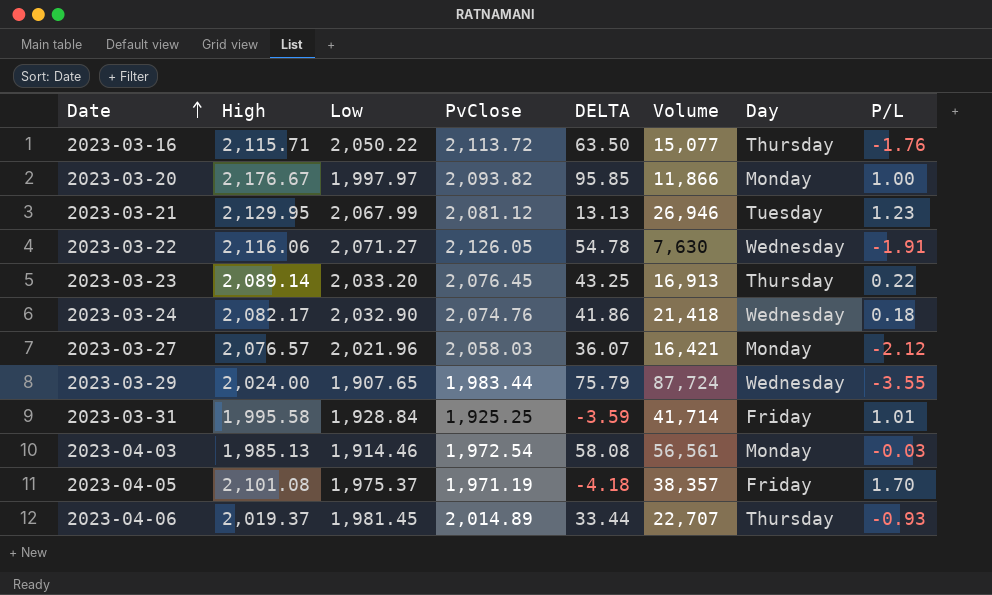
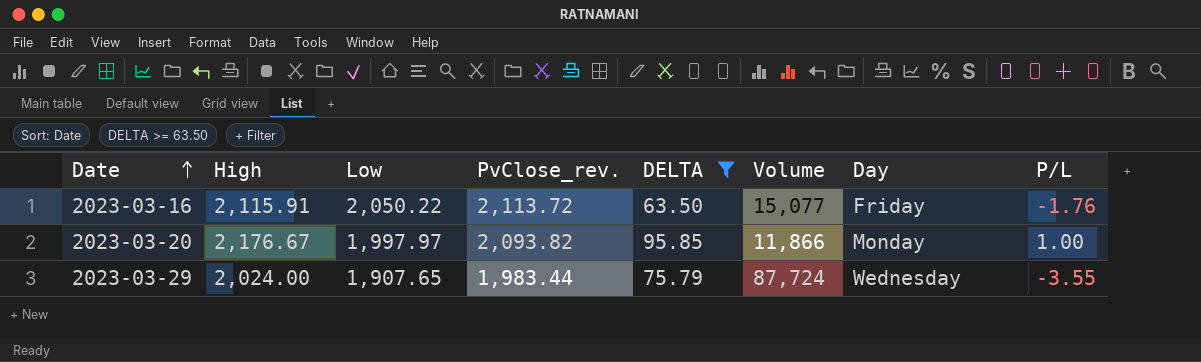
filter: none -> DELTA >= 63.50
column name: PvClose -> PvClose_rev.
2023-03-16 | High: 2,115.71 -> 2,115.91
2023-03-16 | Day: Thursday -> Friday

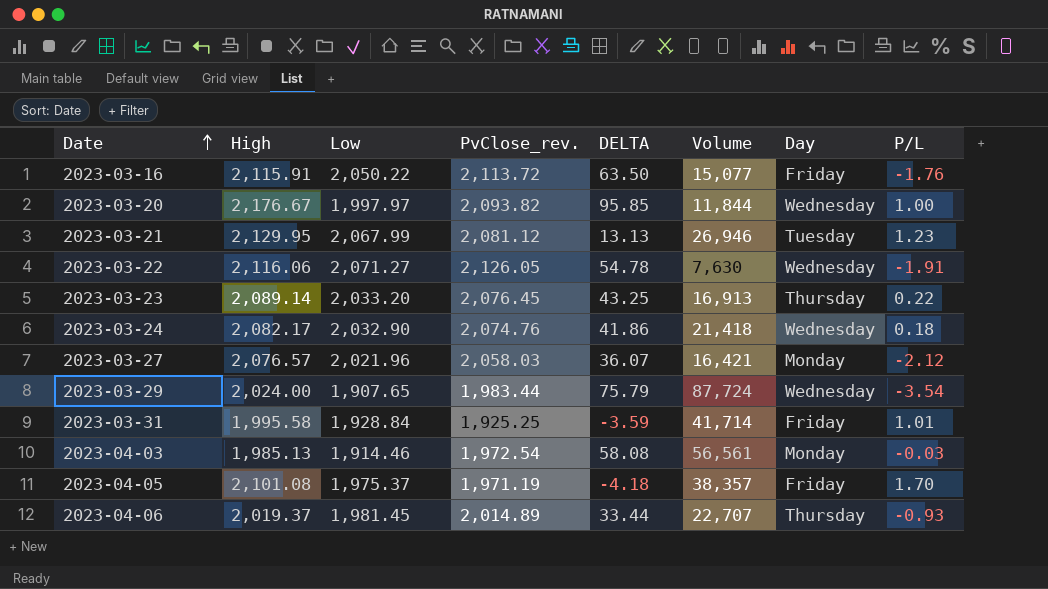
filter: DELTA >= 63.50 -> none
2023-03-20 | Volume: 11,866 -> 11,844
2023-03-20 | Day: Monday -> Wednesday
2023-03-29 | P/L: -3.55 -> -3.54

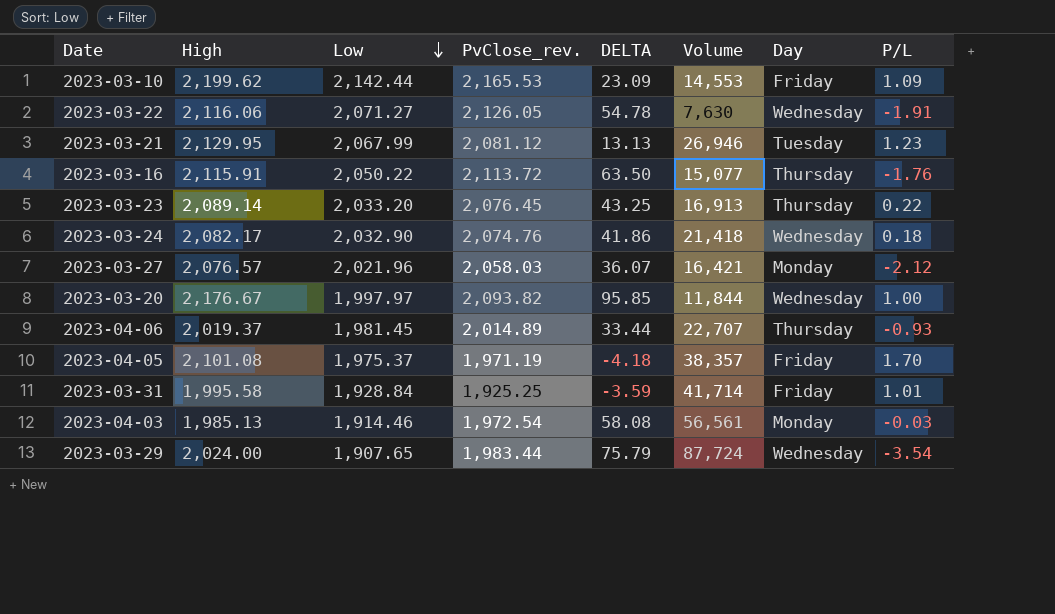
row order: Date ascending -> Low descending
row 2023-03-10: none -> 2,199.62 | 2,142.44 | 2,165.53 | 23.09 | 14,553 | Friday | 1.09
2023-03-16 | Day: Friday -> Thursday

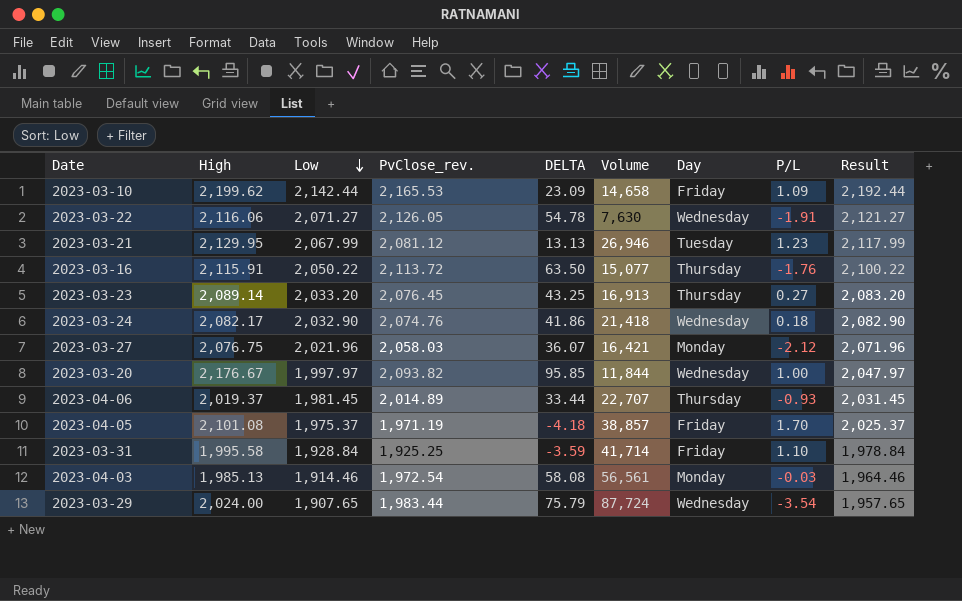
column Result | formula: none -> [Low] + 50
2023-03-10 | Volume: 14,553 -> 14,658
2023-03-23 | P/L: 0.22 -> 0.27
2023-03-27 | High: 2,076.57 -> 2,076.75
2023-04-05 | Volume: 38,357 -> 38,857
2023-03-31 | P/L: 1.01 -> 1.10

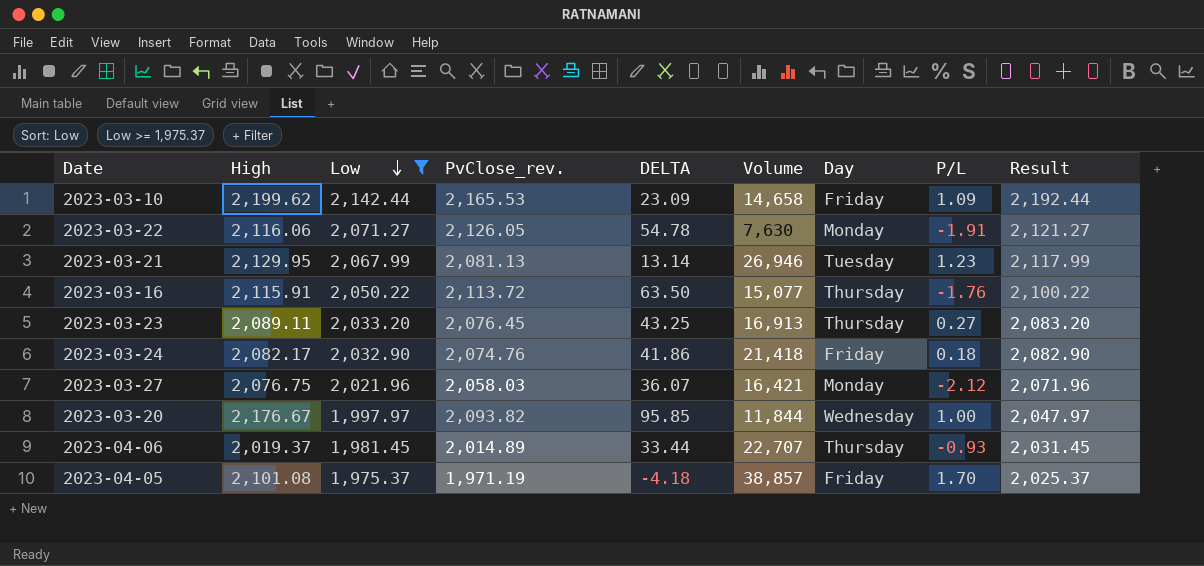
filter: none -> Low >= 1,975.37
2023-03-22 | Day: Wednesday -> Monday
2023-03-21 | PvClose_rev.: 2,081.12 -> 2,081.13
2023-03-21 | DELTA: 13.13 -> 13.14
2023-03-23 | High: 2,089.14 -> 2,089.11
2023-03-24 | Day: Wednesday -> Friday

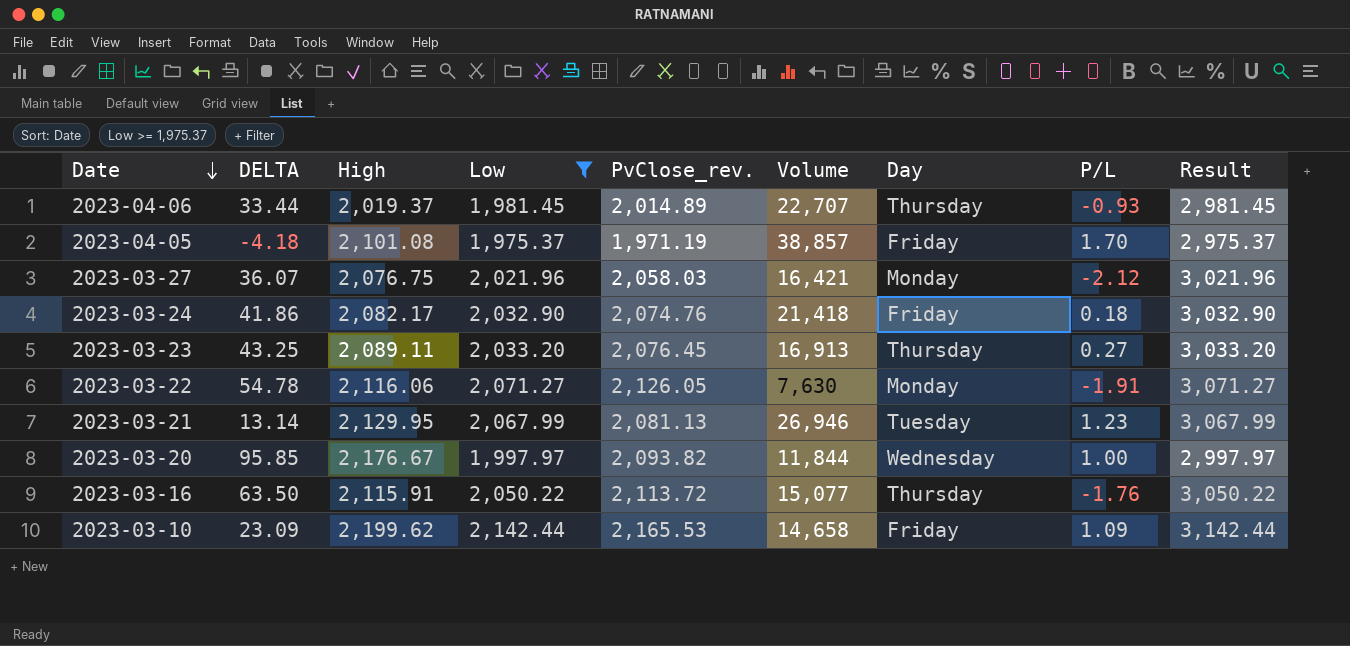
row order: Low descending -> Date descending
column DELTA | position: 5 -> 2
column Result | formula: [Low] + 50 -> [Low] + 1000

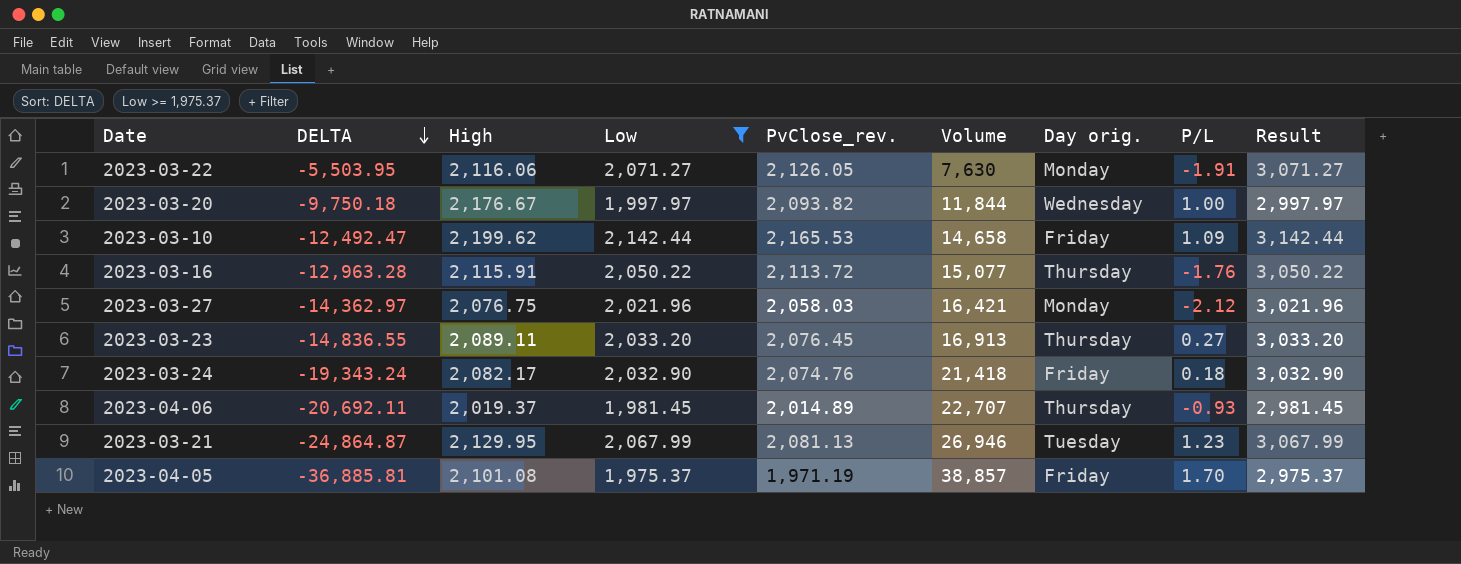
row order: Date descending -> DELTA descending
column DELTA | formula: [PvClose_rev.] - [Low] -> [PvClose_rev.] - [Volume]
column name: Day -> Day orig.

